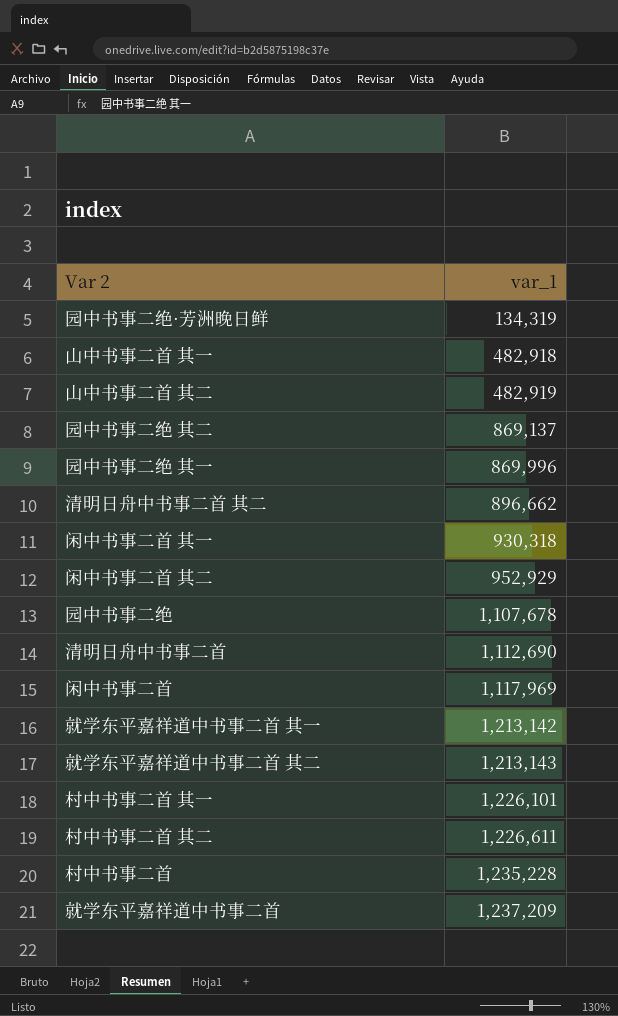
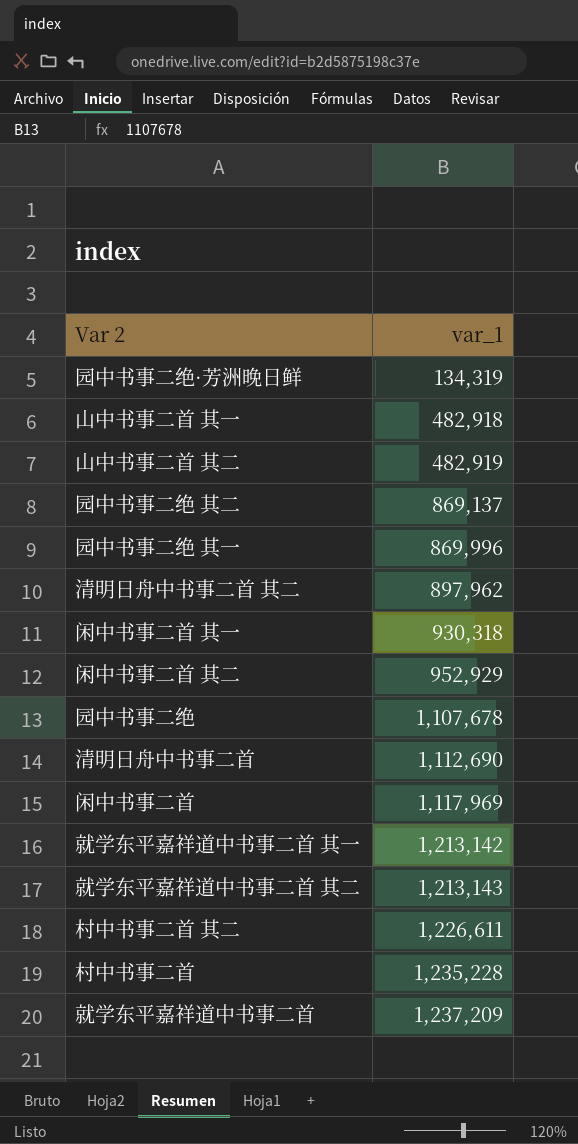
row 村中书事二首 其一: 1,226,101 -> none
清明日舟中书事二首 其二 | var_1: 896,662 -> 897,962

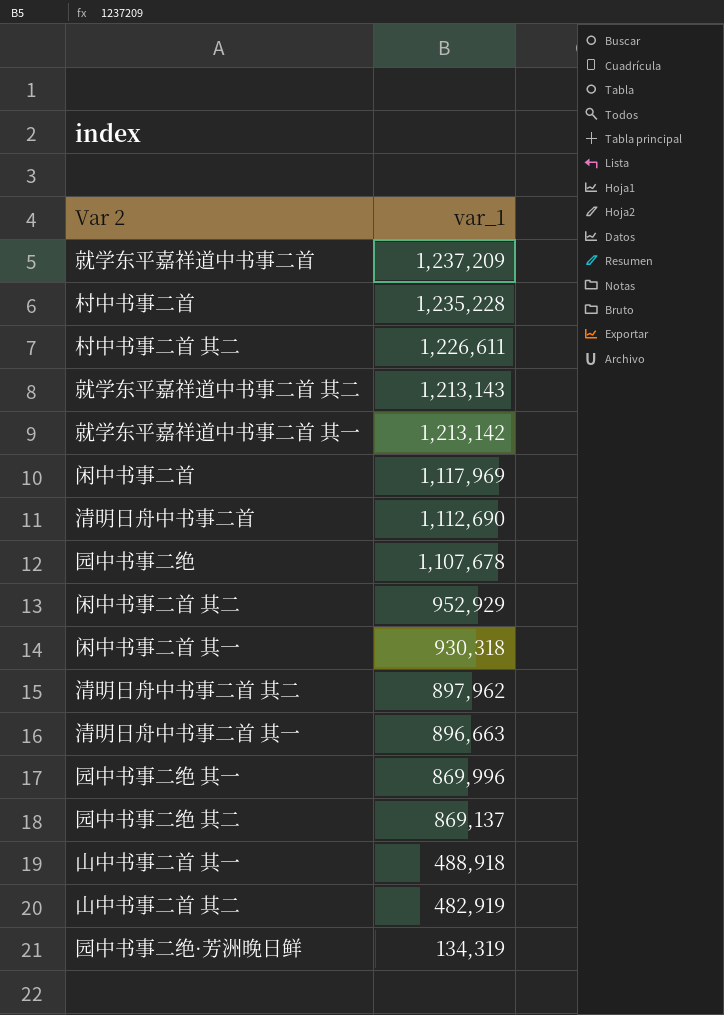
row order: var_1 ascending -> var_1 descending
row 清明日舟中书事二首 其一: none -> 896,663
山中书事二首 其一 | var_1: 482,918 -> 488,918

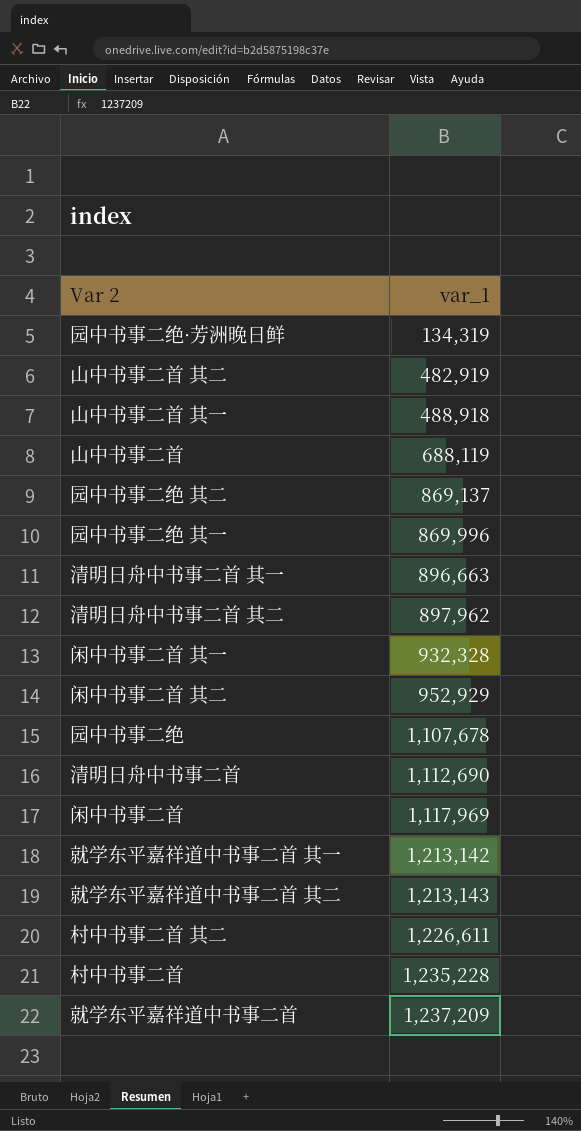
row order: var_1 descending -> var_1 ascending
row 山中书事二首: none -> 688,119
闲中书事二首 其一 | var_1: 930,318 -> 932,328

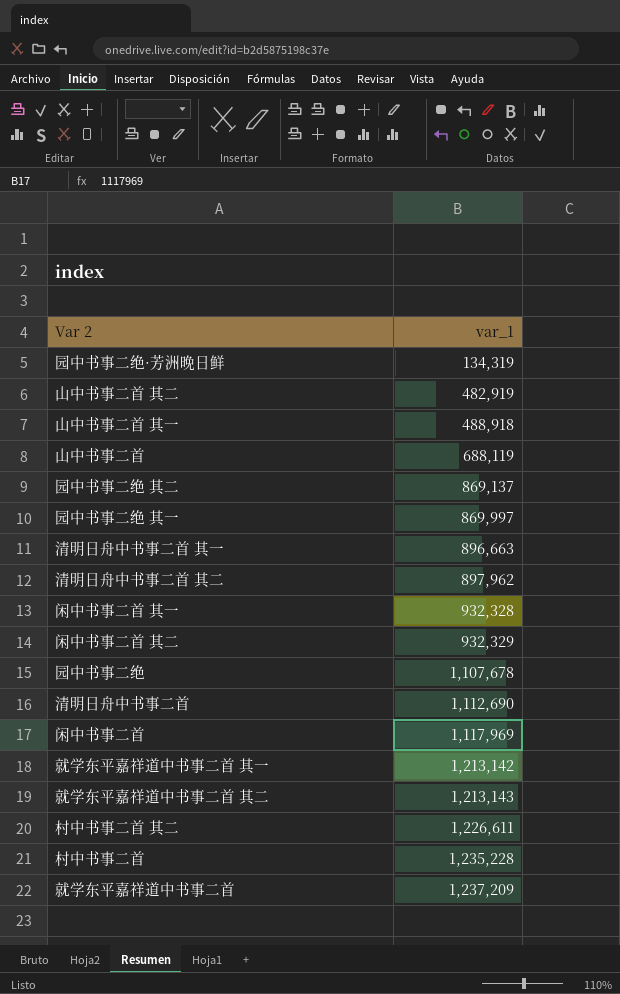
园中书事二绝 其一 | var_1: 869,996 -> 869,997
闲中书事二首 其二 | var_1: 952,929 -> 932,329

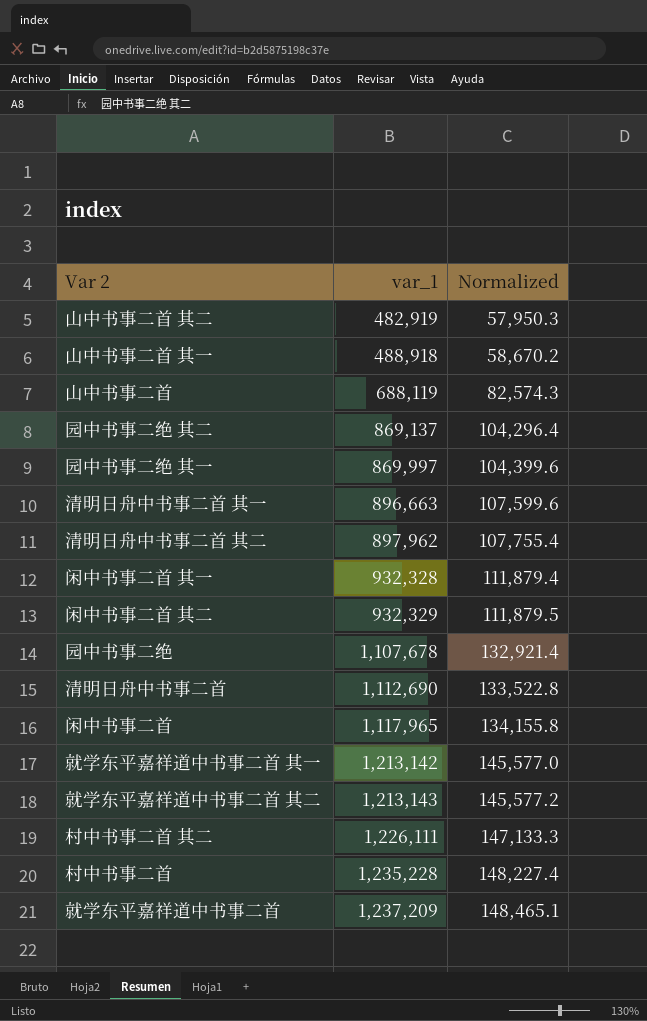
column Normalized | formula: none -> [var_1] * 0.12
row 园中书事二绝·芳洲晚日鲜: 134,319 -> none
闲中书事二首 | var_1: 1,117,969 -> 1,117,965
村中书事二首 其二 | var_1: 1,226,611 -> 1,226,111

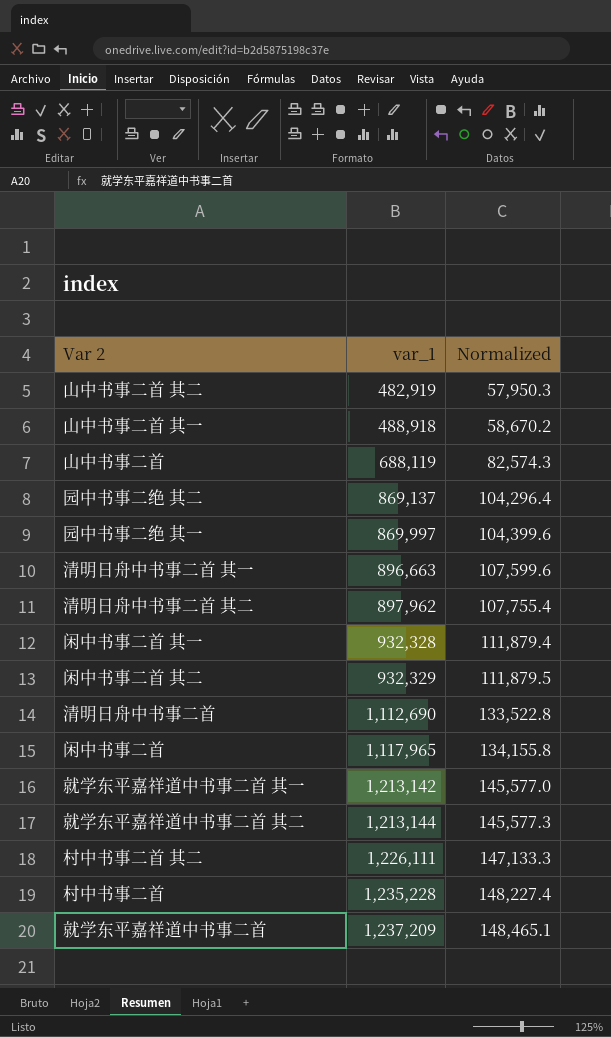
row 园中书事二绝: 1,107,678 | 132,921.4 -> none
就学东平嘉祥道中书事二首 其二 | var_1: 1,213,143 -> 1,213,144
就学东平嘉祥道中书事二首 其二 | Normalized: 145,577.2 -> 145,577.3

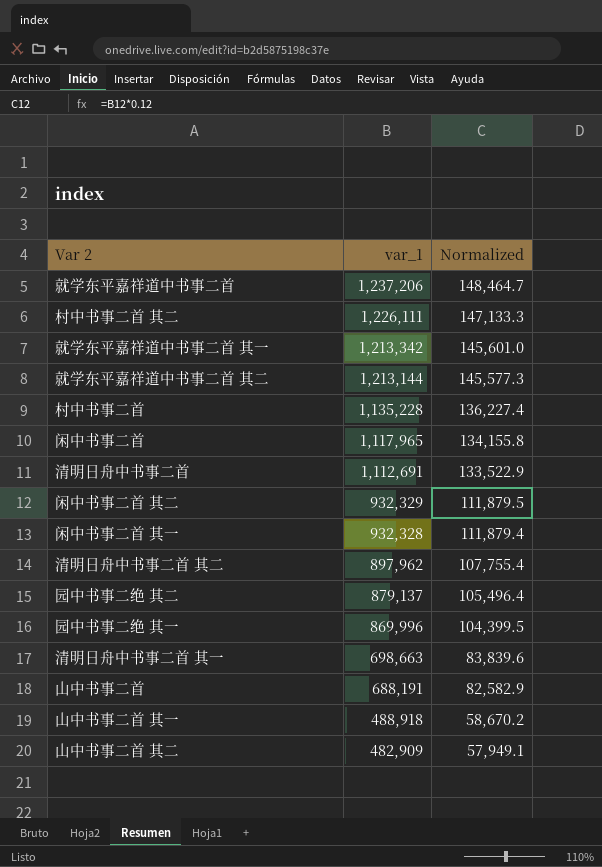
row order: var_1 ascending -> var_1 descending
就学东平嘉祥道中书事二首 | var_1: 1,237,209 -> 1,237,206
就学东平嘉祥道中书事二首 | Normalized: 148,465.1 -> 148,464.7
就学东平嘉祥道中书事二首 其一 | var_1: 1,213,142 -> 1,213,342
就学东平嘉祥道中书事二首 其一 | Normalized: 145,577.0 -> 145,601.0
村中书事二首 | var_1: 1,235,228 -> 1,135,228
村中书事二首 | Normalized: 148,227.4 -> 136,227.4
清明日舟中书事二首 | var_1: 1,112,690 -> 1,112,691
清明日舟中书事二首 | Normalized: 133,522.8 -> 133,522.9
园中书事二绝 其二 | var_1: 869,137 -> 879,137
园中书事二绝 其二 | Normalized: 104,296.4 -> 105,496.4
园中书事二绝 其一 | var_1: 869,997 -> 869,996
园中书事二绝 其一 | Normalized: 104,399.6 -> 104,399.5
清明日舟中书事二首 其一 | var_1: 896,663 -> 698,663
清明日舟中书事二首 其一 | Normalized: 107,599.6 -> 83,839.6
山中书事二首 | var_1: 688,119 -> 688,191
山中书事二首 | Normalized: 82,574.3 -> 82,582.9
山中书事二首 其二 | var_1: 482,919 -> 482,909
山中书事二首 其二 | Normalized: 57,950.3 -> 57,949.1

